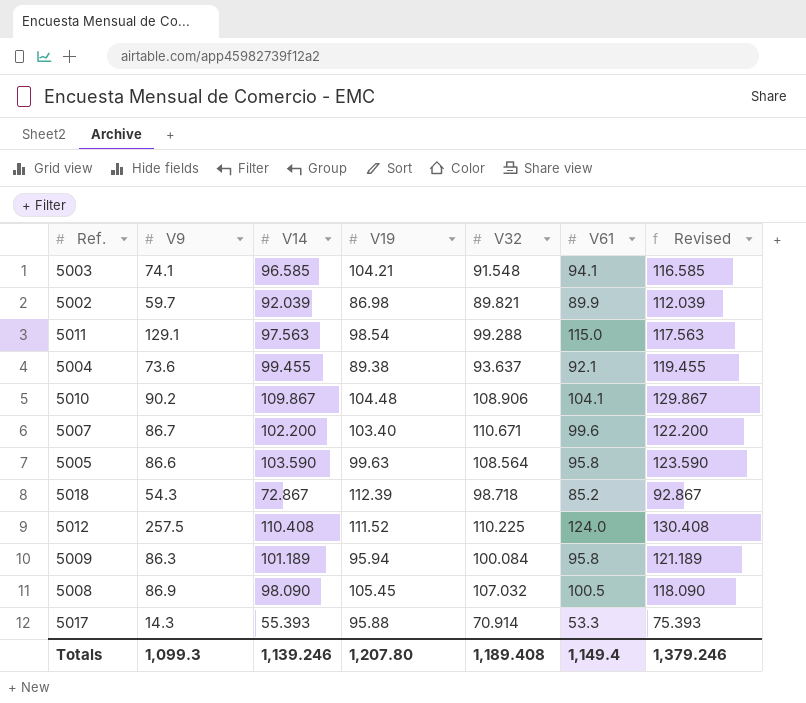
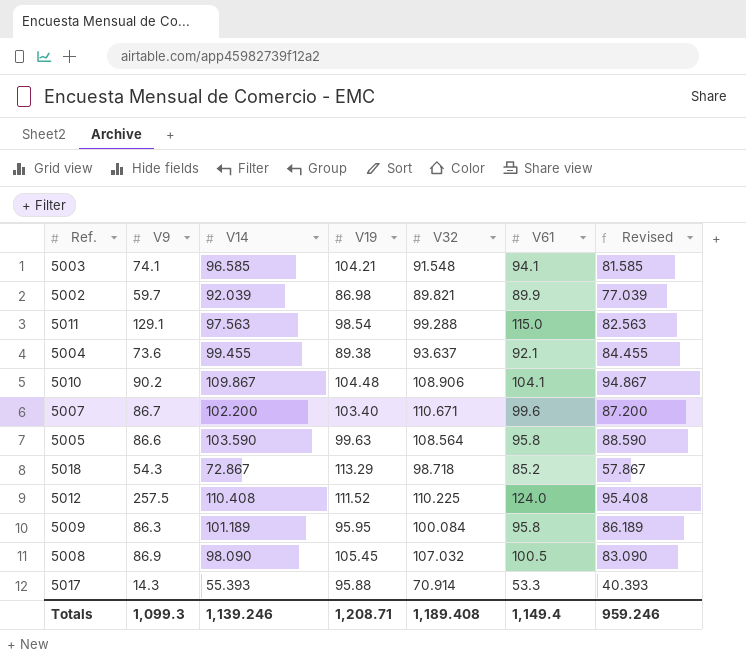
column Revised | formula: [V14] + 20 -> [V14] - 15
5018 | V19: 112.39 -> 113.29
5009 | V19: 95.94 -> 95.95
Totals | V19: 1,207.80 -> 1,208.71
Totals | Revised: 1,379.246 -> 959.246

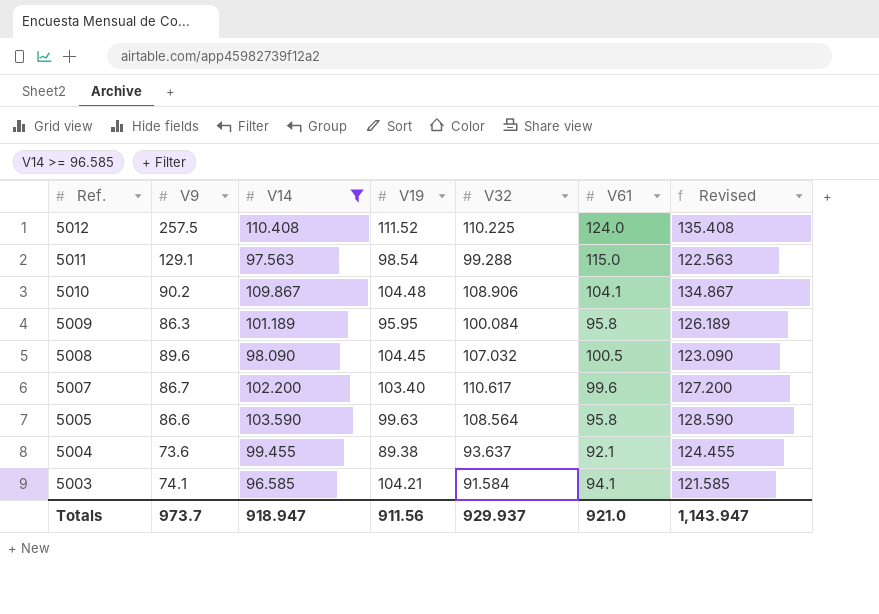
filter: none -> V14 >= 96.585
row order: none -> Ref. descending
column Revised | formula: [V14] - 15 -> [V14] + 25
5008 | V9: 86.9 -> 89.6
5008 | V19: 105.45 -> 104.45
5007 | V32: 110.671 -> 110.617
5003 | V32: 91.548 -> 91.584
Totals | V9: 1,099.3 -> 973.7
Totals | V14: 1,139.246 -> 918.947
Totals | V19: 1,208.71 -> 911.56
Totals | V32: 1,189.408 -> 929.937
Totals | V61: 1,149.4 -> 921.0
Totals | Revised: 959.246 -> 1,143.947

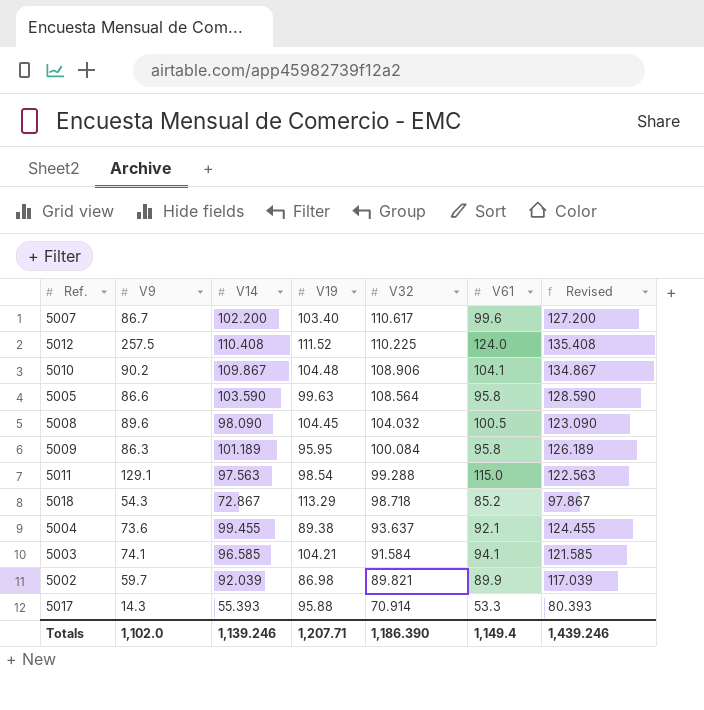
filter: V14 >= 96.585 -> none
row order: Ref. descending -> V32 descending
5008 | V32: 107.032 -> 104.032
Totals | V9: 973.7 -> 1,102.0
Totals | V14: 918.947 -> 1,139.246
Totals | V19: 911.56 -> 1,207.71
Totals | V32: 929.937 -> 1,186.390
Totals | V61: 921.0 -> 1,149.4
Totals | Revised: 1,143.947 -> 1,439.246

